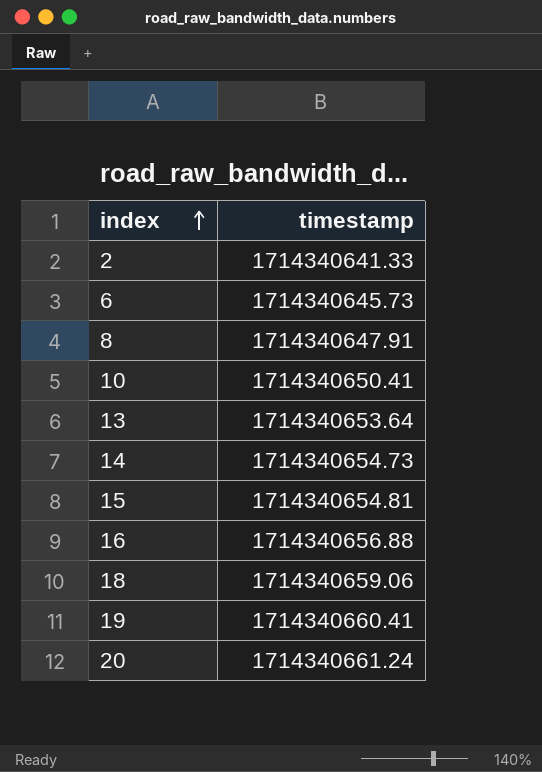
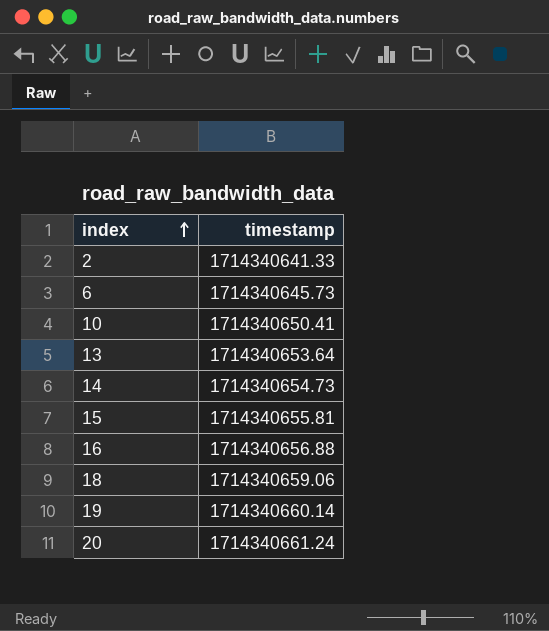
row 8: 1714340647.91 -> none
15 | timestamp: 1714340654.81 -> 1714340655.81
19 | timestamp: 1714340660.41 -> 1714340660.14

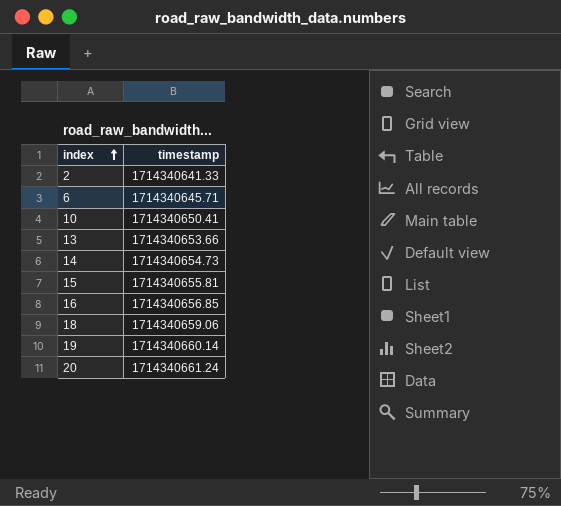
6 | timestamp: 1714340645.73 -> 1714340645.71
13 | timestamp: 1714340653.64 -> 1714340653.66
16 | timestamp: 1714340656.88 -> 1714340656.85

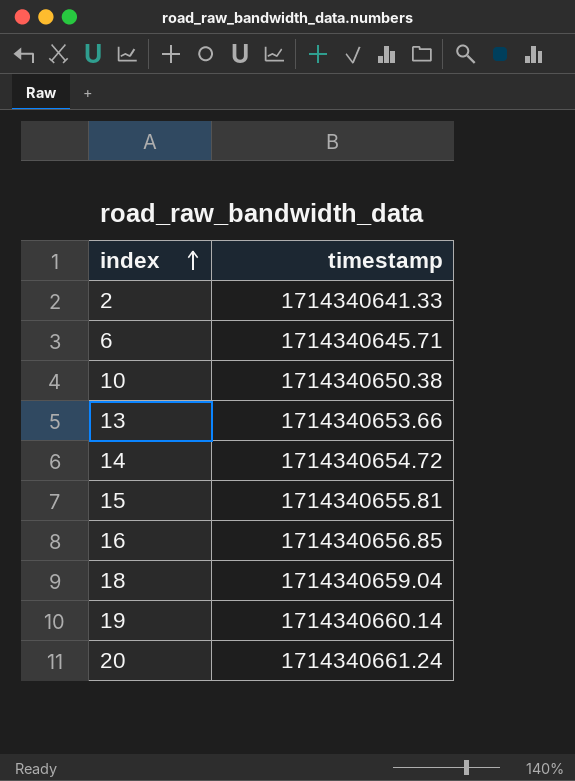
10 | timestamp: 1714340650.41 -> 1714340650.38
14 | timestamp: 1714340654.73 -> 1714340654.72
18 | timestamp: 1714340659.06 -> 1714340659.04

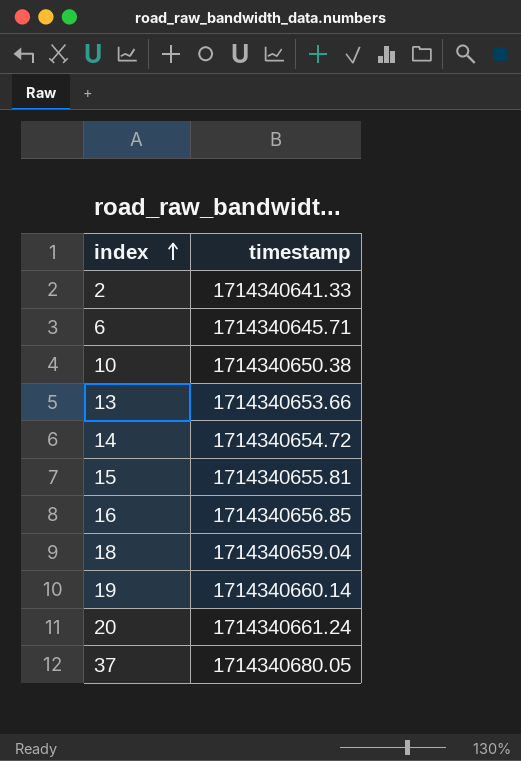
row 37: none -> 1714340680.05

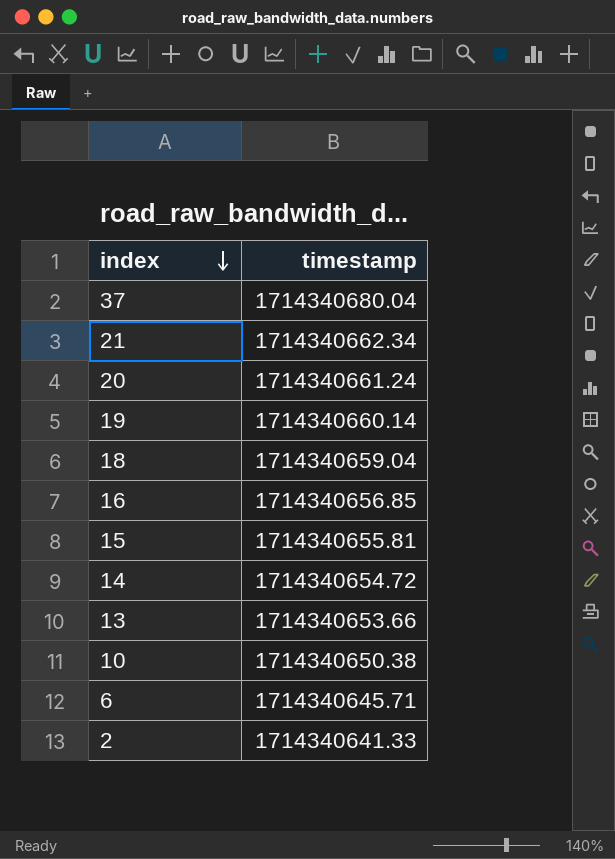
row order: index ascending -> index descending
37 | timestamp: 1714340680.05 -> 1714340680.04
row 21: none -> 1714340662.34

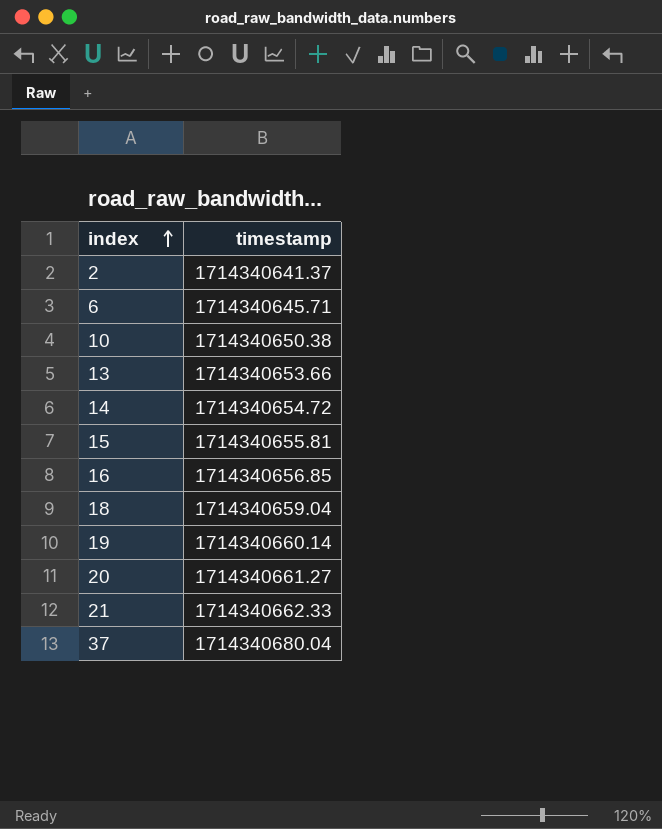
row order: index descending -> index ascending
2 | timestamp: 1714340641.33 -> 1714340641.37
20 | timestamp: 1714340661.24 -> 1714340661.27
21 | timestamp: 1714340662.34 -> 1714340662.33

